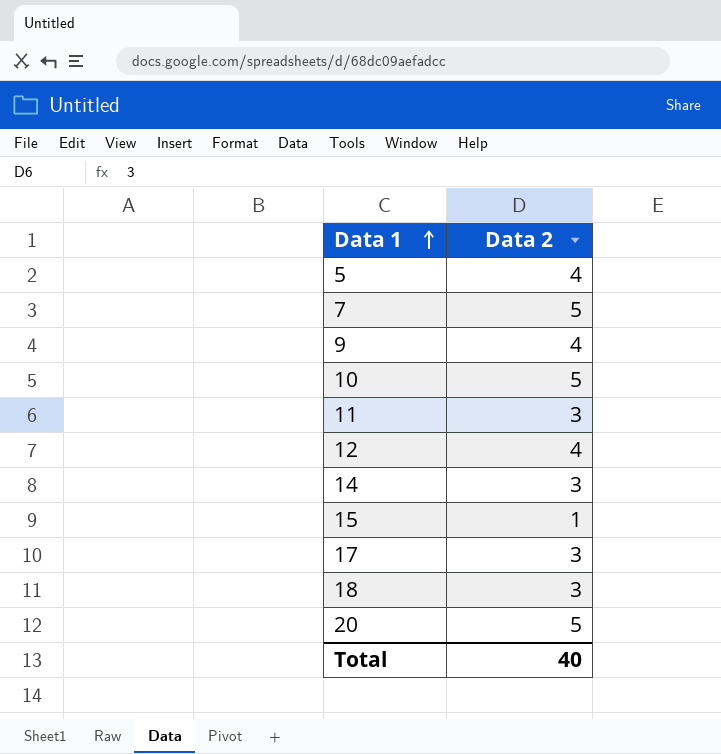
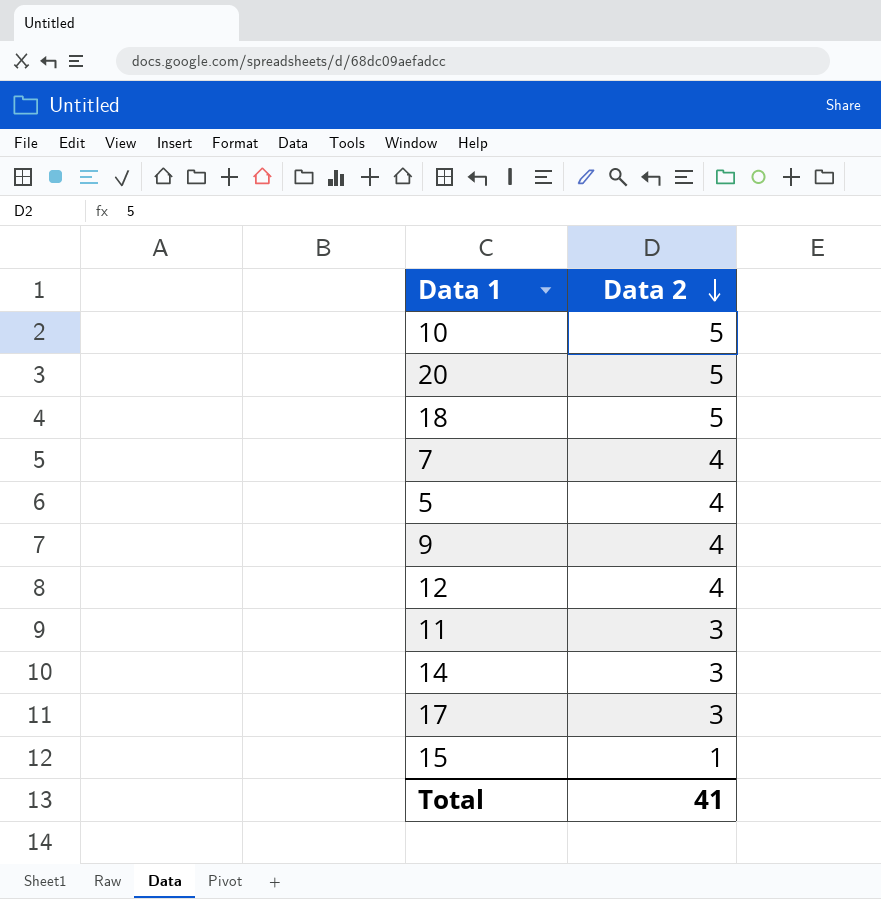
row order: Data 1 ascending -> Data 2 descending
18 | Data 2: 3 -> 5
7 | Data 2: 5 -> 4
Total | Data 2: 40 -> 41

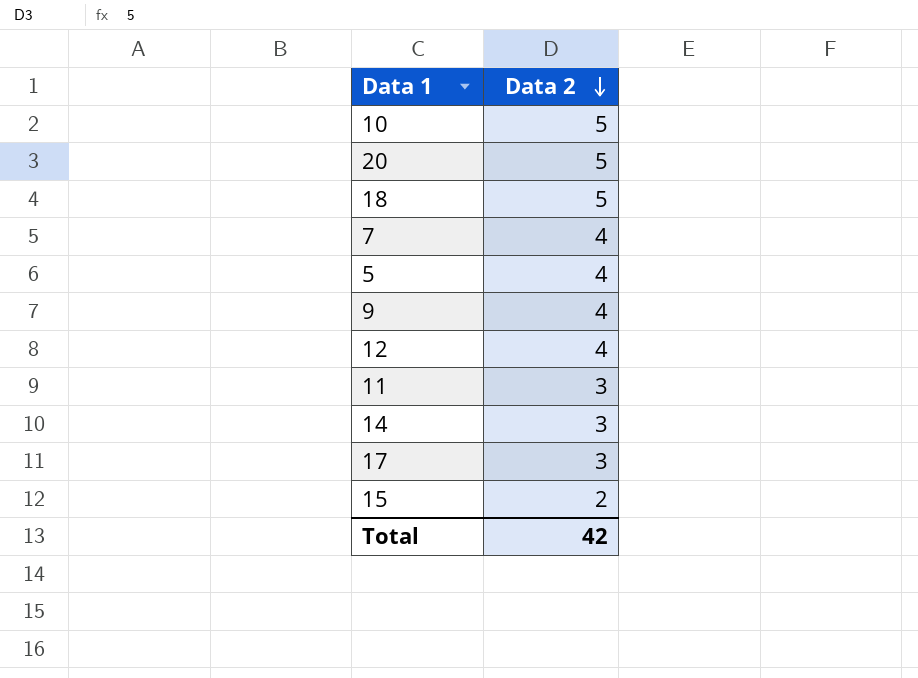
15 | Data 2: 1 -> 2
Total | Data 2: 41 -> 42

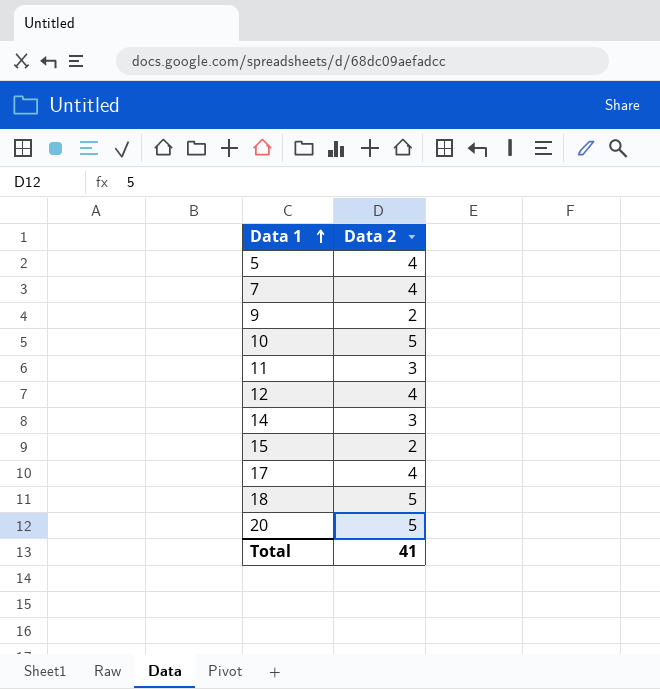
row order: Data 2 descending -> Data 1 ascending
9 | Data 2: 4 -> 2
17 | Data 2: 3 -> 4
Total | Data 2: 42 -> 41

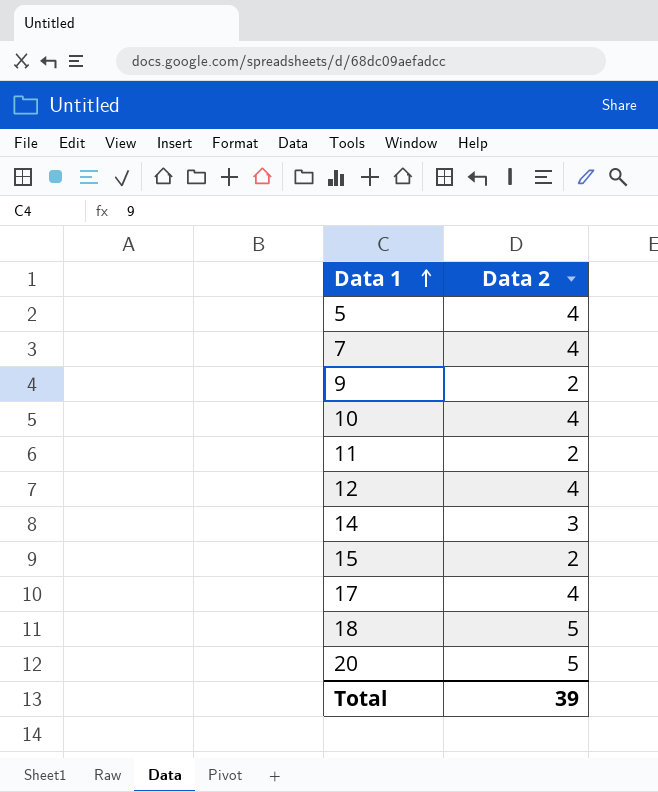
10 | Data 2: 5 -> 4
11 | Data 2: 3 -> 2
Total | Data 2: 41 -> 39

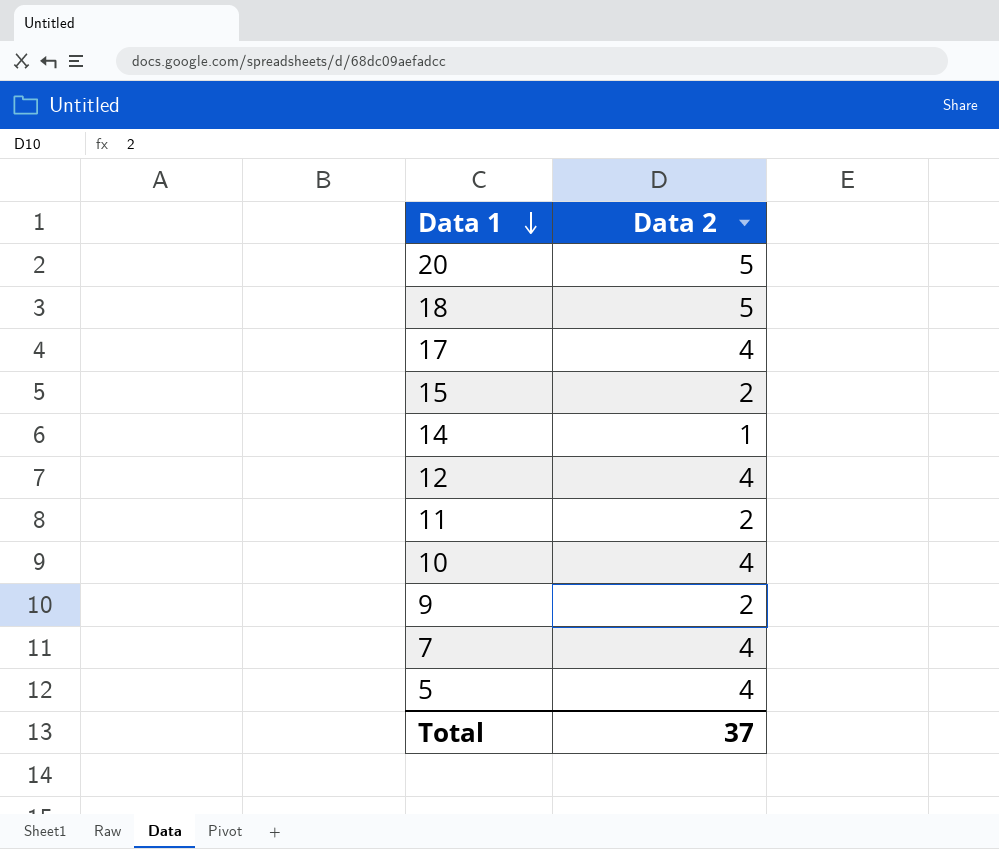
row order: Data 1 ascending -> Data 1 descending
14 | Data 2: 3 -> 1
Total | Data 2: 39 -> 37

